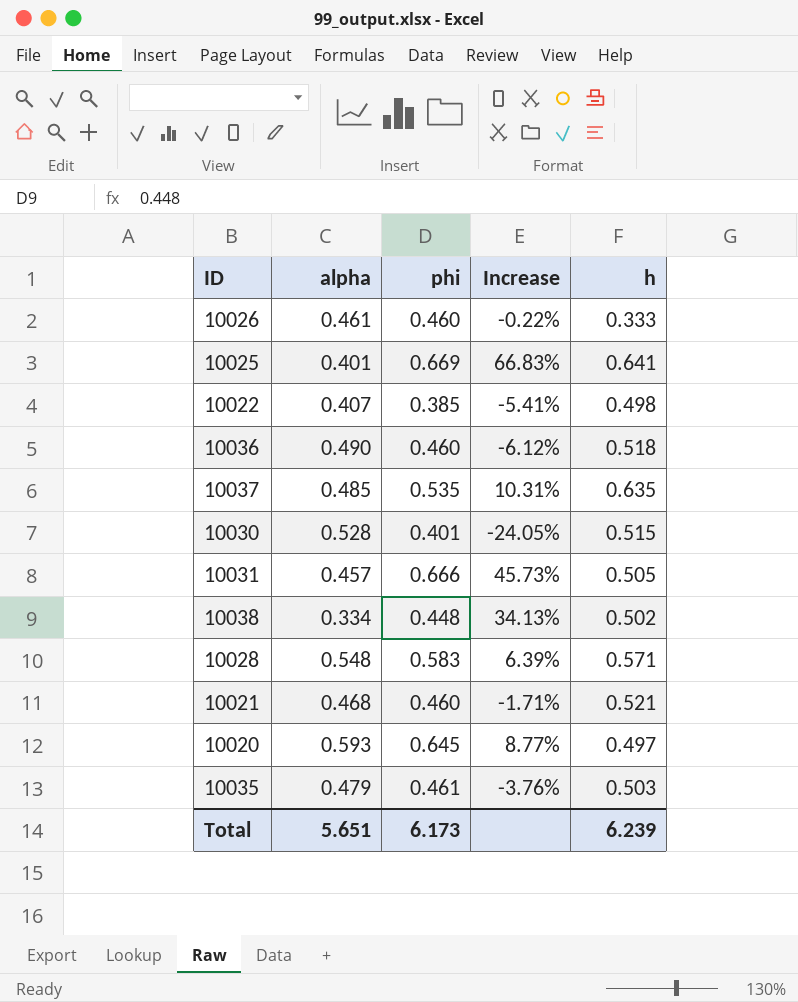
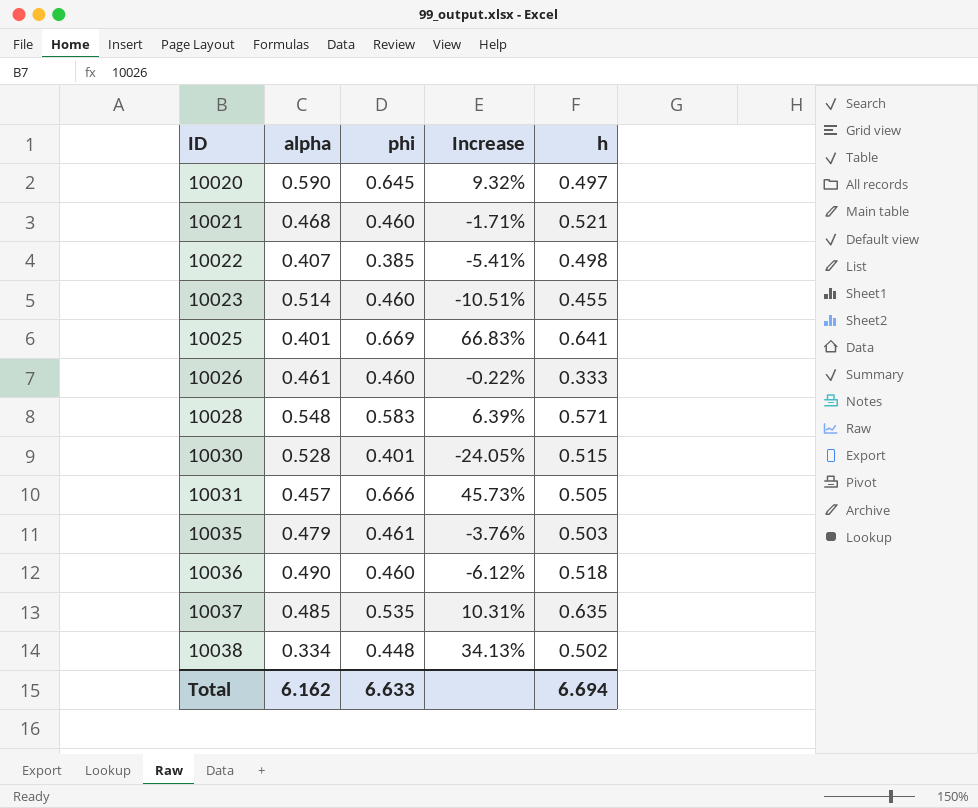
row order: none -> ID ascending
10020 | alpha: 0.593 -> 0.590
10020 | Increase: 8.77% -> 9.32%
row 10023: none -> 0.514 | 0.460 | -10.51% | 0.455
Total | alpha: 5.651 -> 6.162
Total | phi: 6.173 -> 6.633
Total | h: 6.239 -> 6.694

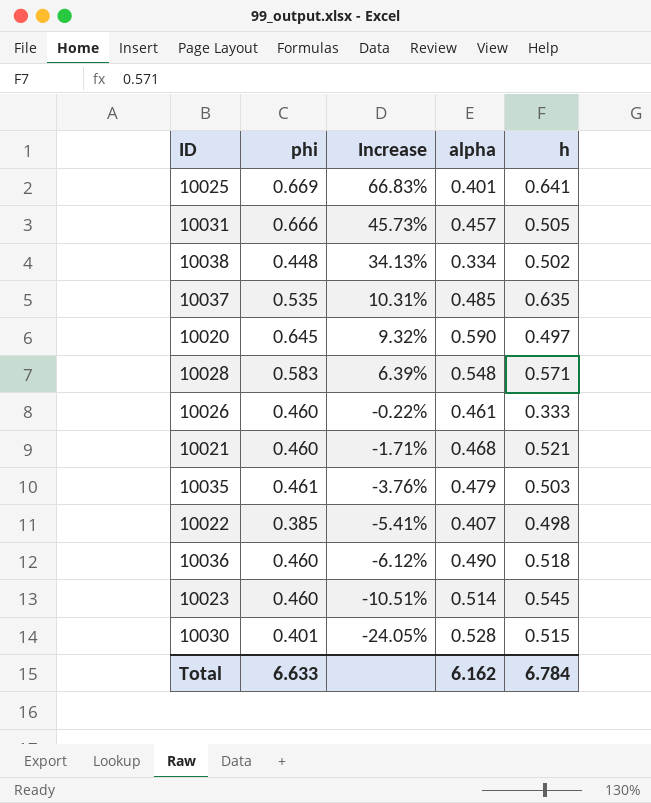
row order: ID ascending -> Increase descending
column alpha | position: 2 -> 4
10023 | h: 0.455 -> 0.545
Total | h: 6.694 -> 6.784

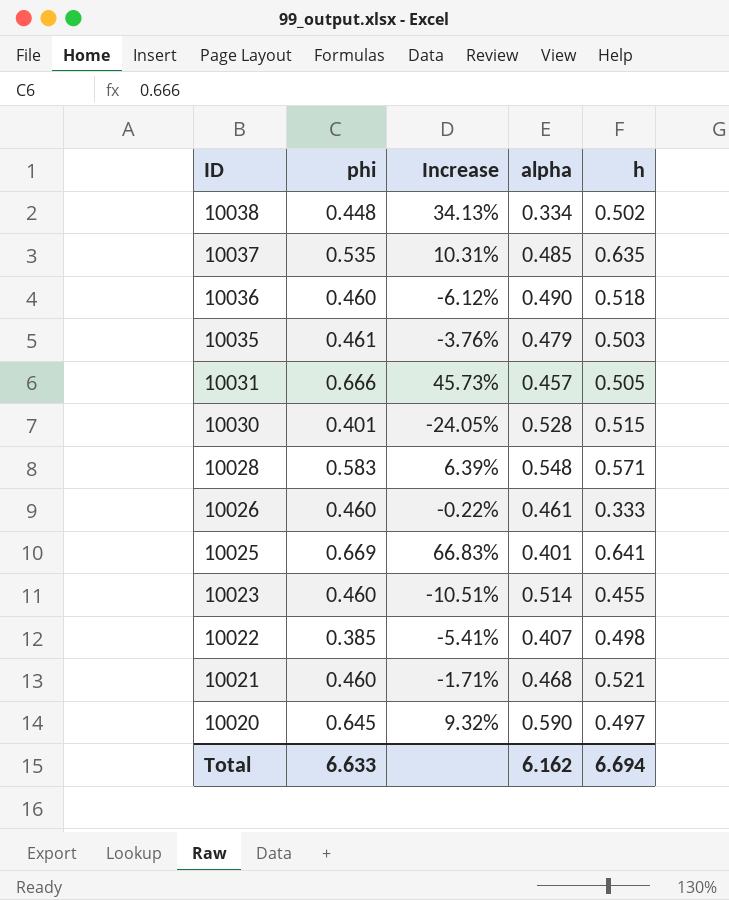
row order: Increase descending -> ID descending
10023 | h: 0.545 -> 0.455
Total | h: 6.784 -> 6.694

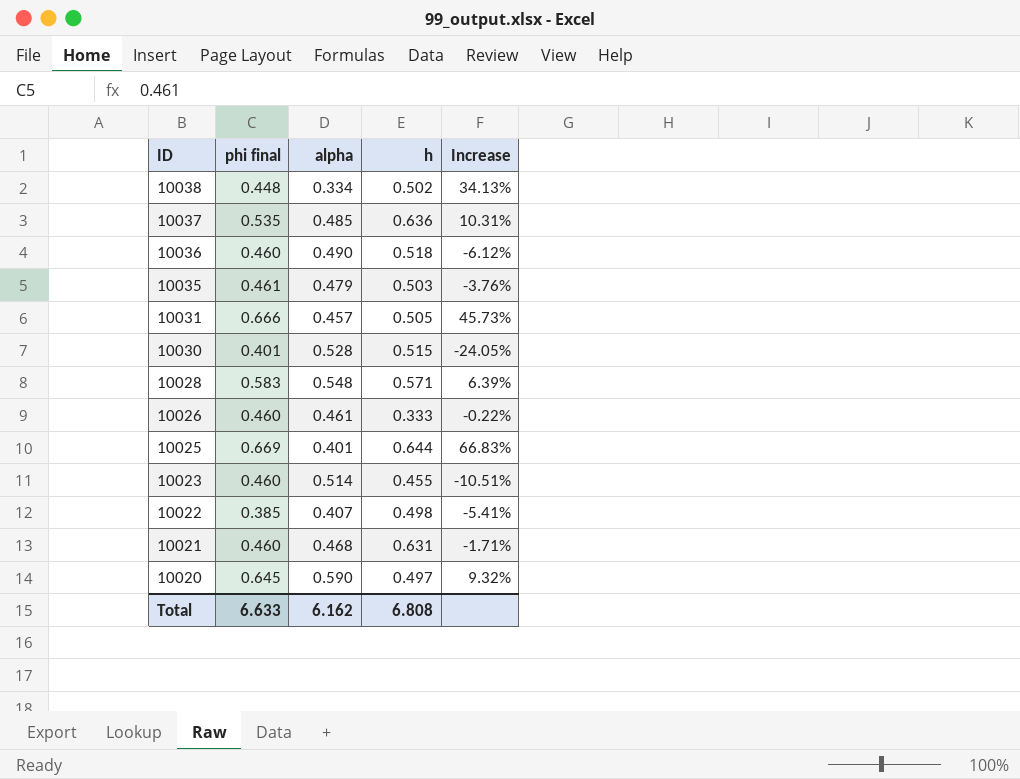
column name: phi -> phi final
column Increase | position: 3 -> 5
10037 | h: 0.635 -> 0.636
10025 | h: 0.641 -> 0.644
10021 | h: 0.521 -> 0.631
Total | h: 6.694 -> 6.808

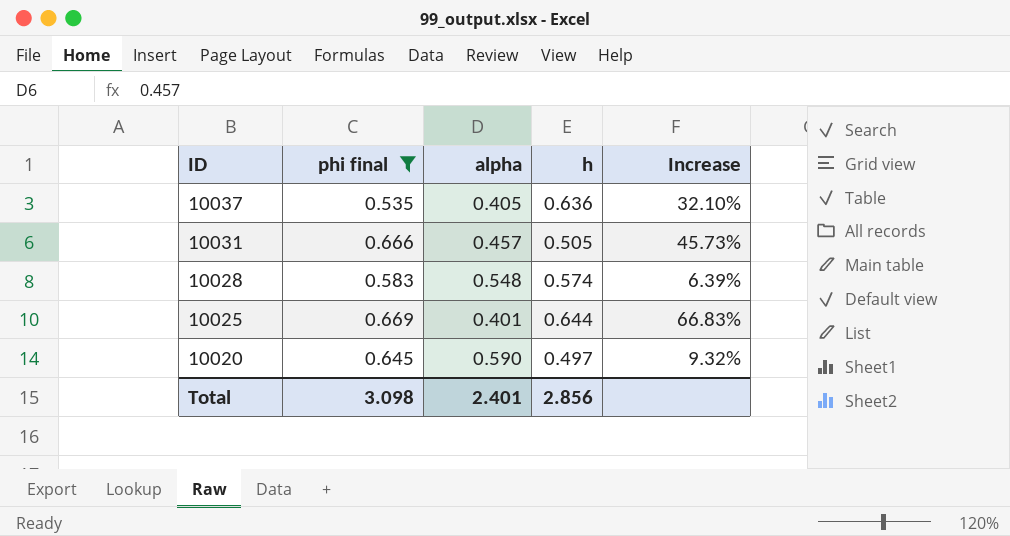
filter: none -> phi final >= 0.535
10037 | alpha: 0.485 -> 0.405
10037 | Increase: 10.31% -> 32.10%
10028 | h: 0.571 -> 0.574
Total | phi final: 6.633 -> 3.098
Total | alpha: 6.162 -> 2.401
Total | h: 6.808 -> 2.856

